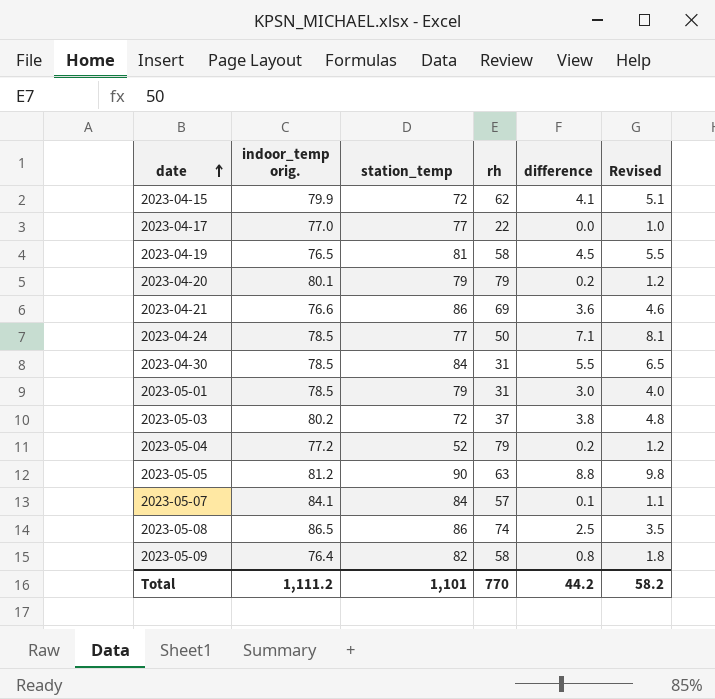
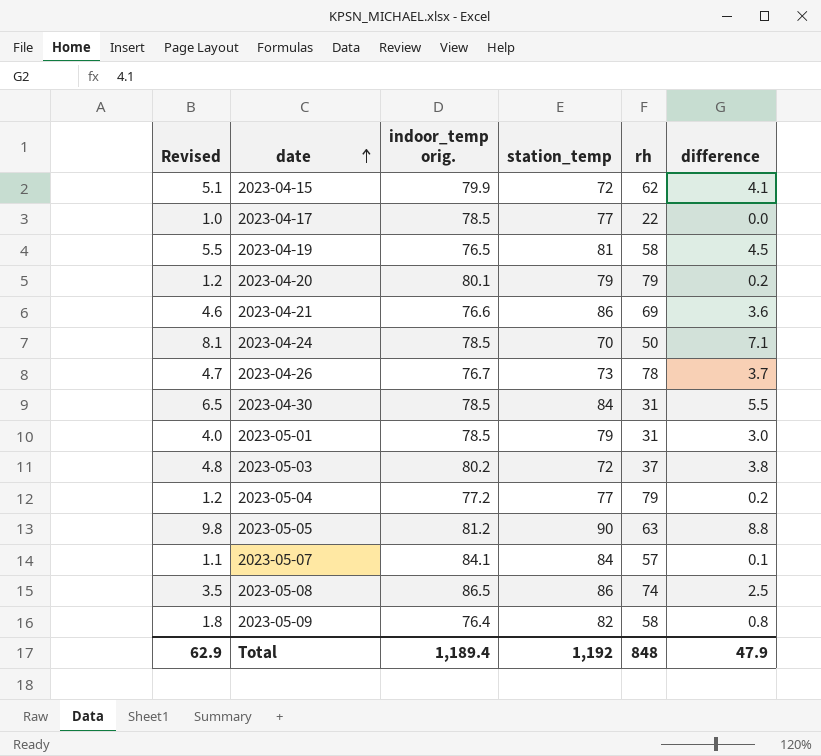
column Revised | position: 6 -> 1
2023-04-17 | indoor_temp orig.: 77.0 -> 78.5
2023-04-24 | station_temp: 77 -> 70
row 2023-04-26: none -> 4.7 | 76.7 | 73 | 78 | 3.7
2023-05-04 | station_temp: 52 -> 77
Total | Revised: 58.2 -> 62.9
Total | indoor_temp orig.: 1,111.2 -> 1,189.4
Total | station_temp: 1,101 -> 1,192
Total | rh: 770 -> 848
Total | difference: 44.2 -> 47.9

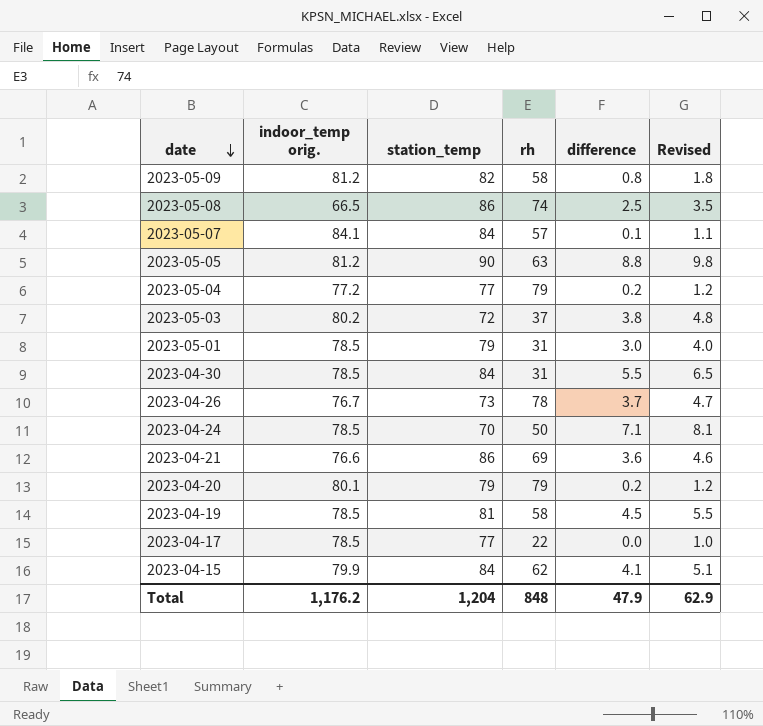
row order: date ascending -> date descending
column Revised | position: 1 -> 6
2023-05-09 | indoor_temp orig.: 76.4 -> 81.2
2023-05-08 | indoor_temp orig.: 86.5 -> 66.5
2023-04-19 | indoor_temp orig.: 76.5 -> 78.5
2023-04-15 | station_temp: 72 -> 84
Total | indoor_temp orig.: 1,189.4 -> 1,176.2
Total | station_temp: 1,192 -> 1,204

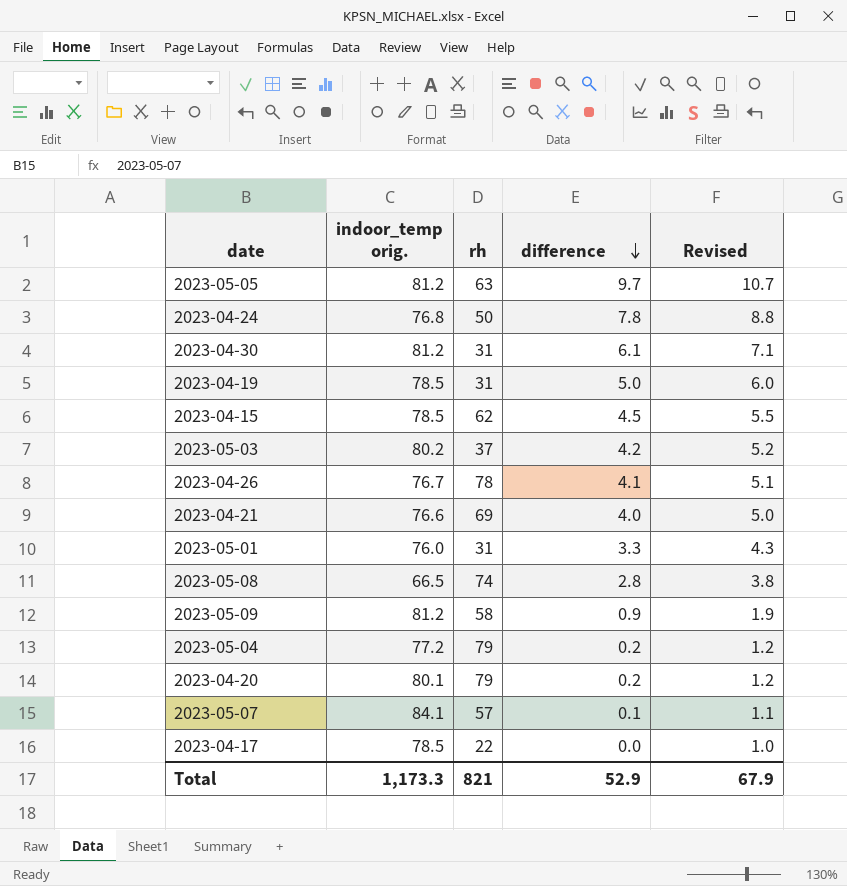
row order: date descending -> difference descending
column station_temp | position: 3 -> none
2023-05-05 | difference: 8.8 -> 9.7
2023-05-05 | Revised: 9.8 -> 10.7
2023-04-24 | indoor_temp orig.: 78.5 -> 76.8
2023-04-24 | difference: 7.1 -> 7.8
2023-04-24 | Revised: 8.1 -> 8.8
2023-04-30 | indoor_temp orig.: 78.5 -> 81.2
2023-04-30 | difference: 5.5 -> 6.1
2023-04-30 | Revised: 6.5 -> 7.1
2023-04-19 | rh: 58 -> 31
2023-04-19 | difference: 4.5 -> 5.0
2023-04-19 | Revised: 5.5 -> 6.0
2023-04-15 | indoor_temp orig.: 79.9 -> 78.5
2023-04-15 | difference: 4.1 -> 4.5
2023-04-15 | Revised: 5.1 -> 5.5
2023-05-03 | difference: 3.8 -> 4.2
2023-05-03 | Revised: 4.8 -> 5.2
2023-04-26 | difference: 3.7 -> 4.1
2023-04-26 | Revised: 4.7 -> 5.1
2023-04-21 | difference: 3.6 -> 4.0
2023-04-21 | Revised: 4.6 -> 5.0
2023-05-01 | indoor_temp orig.: 78.5 -> 76.0
2023-05-01 | difference: 3.0 -> 3.3
2023-05-01 | Revised: 4.0 -> 4.3
2023-05-08 | difference: 2.5 -> 2.8
2023-05-08 | Revised: 3.5 -> 3.8
2023-05-09 | difference: 0.8 -> 0.9
2023-05-09 | Revised: 1.8 -> 1.9
Total | indoor_temp orig.: 1,176.2 -> 1,173.3
Total | rh: 848 -> 821
Total | difference: 47.9 -> 52.9
Total | Revised: 62.9 -> 67.9

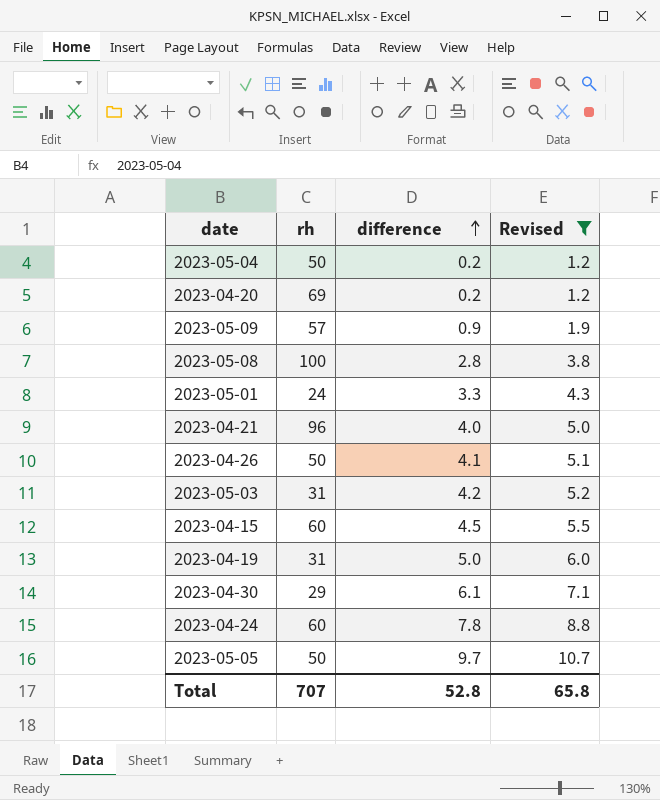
filter: none -> Revised >= 1.2
row order: difference descending -> difference ascending
column indoor_temp orig. | position: 2 -> none
2023-05-04 | rh: 79 -> 50
2023-04-20 | rh: 79 -> 69
2023-05-09 | rh: 58 -> 57
2023-05-08 | rh: 74 -> 100
2023-05-01 | rh: 31 -> 24
2023-04-21 | rh: 69 -> 96
2023-04-26 | rh: 78 -> 50
2023-05-03 | rh: 37 -> 31
2023-04-15 | rh: 62 -> 60
2023-04-30 | rh: 31 -> 29
2023-04-24 | rh: 50 -> 60
2023-05-05 | rh: 63 -> 50
Total | rh: 821 -> 707
Total | difference: 52.9 -> 52.8
Total | Revised: 67.9 -> 65.8

